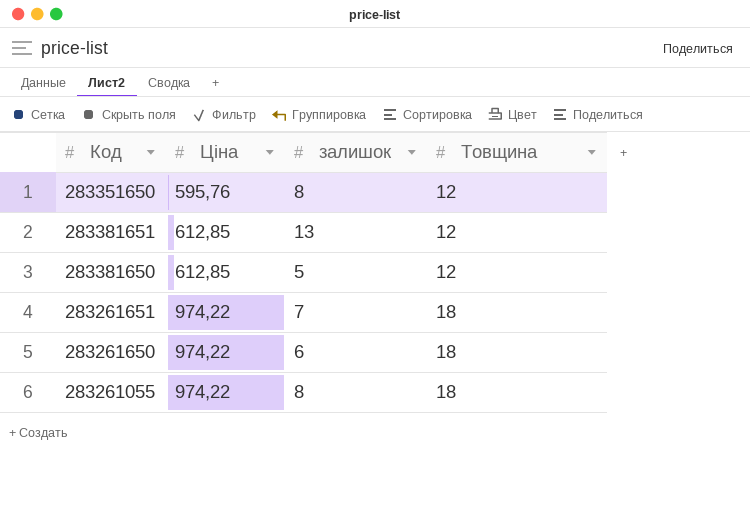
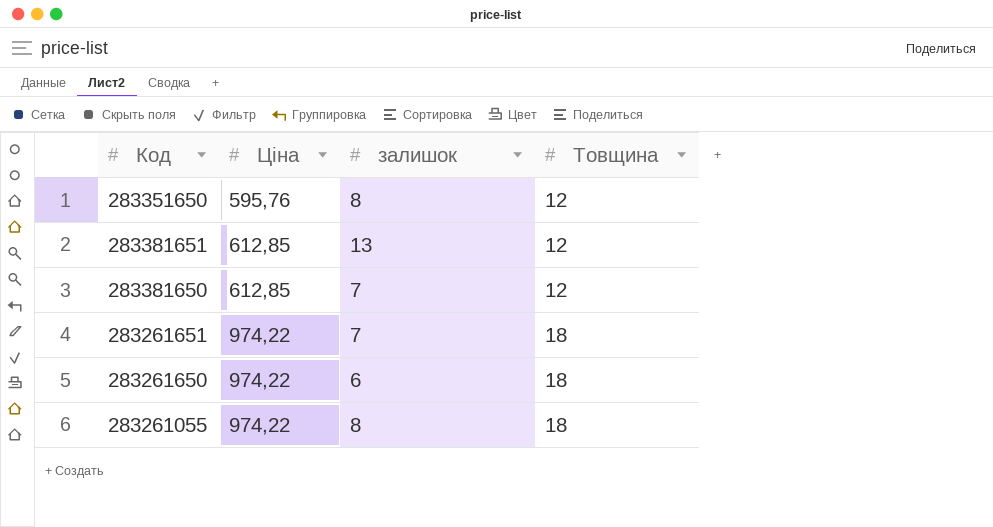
283381650 | залишок: 5 -> 7

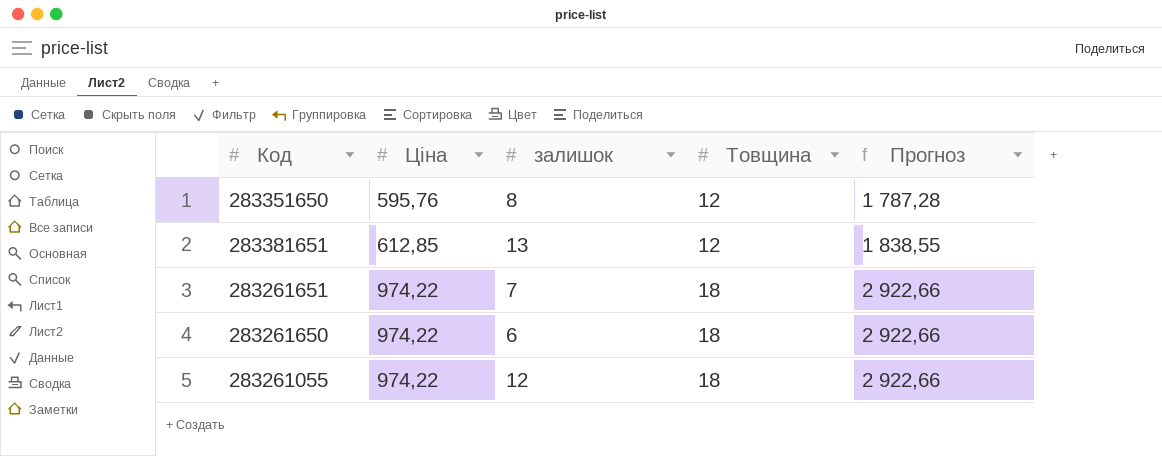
column Прогноз | formula: none -> [Ціна] * 3
row 283381650: 612,85 | 7 | 12 -> none
283261055 | залишок: 8 -> 12

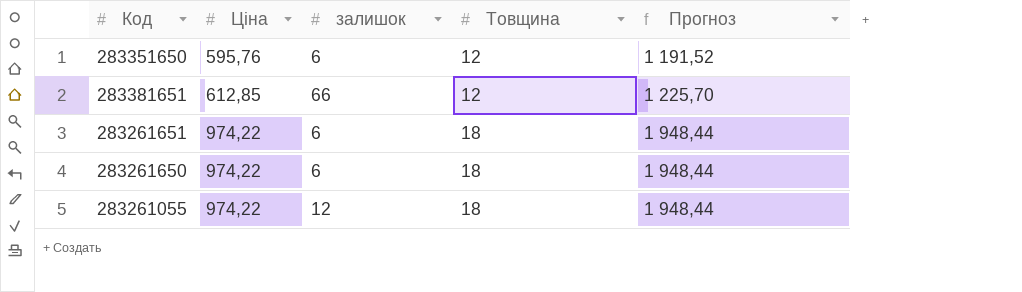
column Прогноз | formula: [Ціна] * 3 -> [Ціна] * 2
283351650 | залишок: 8 -> 6
283381651 | залишок: 13 -> 66
283261651 | залишок: 7 -> 6

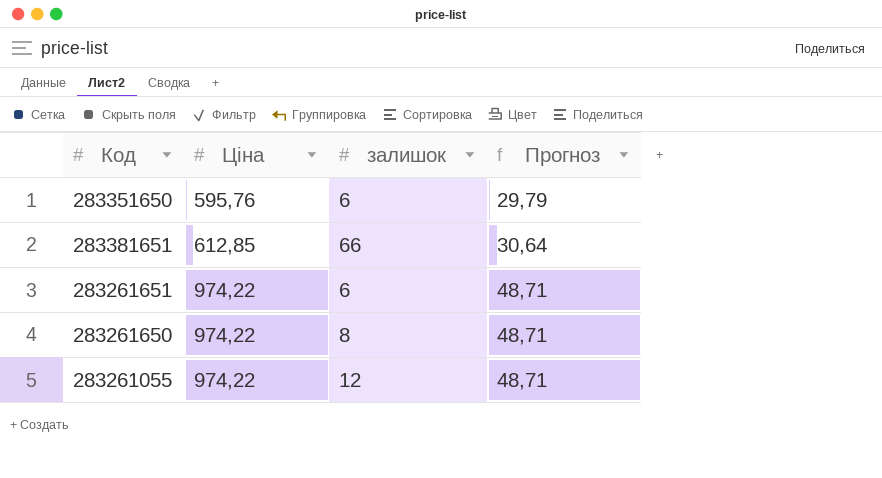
column Товщина | position: 4 -> none
column Прогноз | formula: [Ціна] * 2 -> [Ціна] * 0,05
283261650 | залишок: 6 -> 8

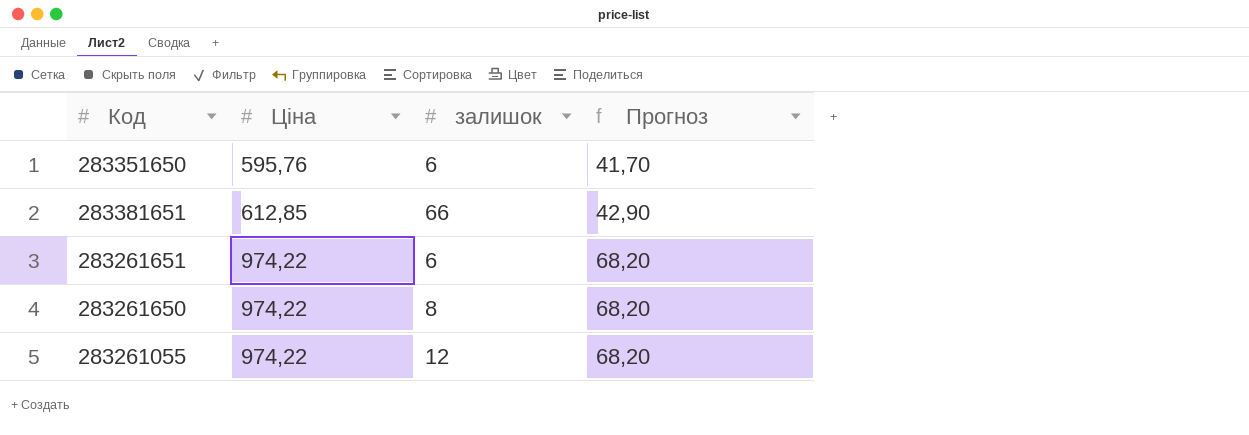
column Прогноз | formula: [Ціна] * 0,05 -> [Ціна] * 0,07

